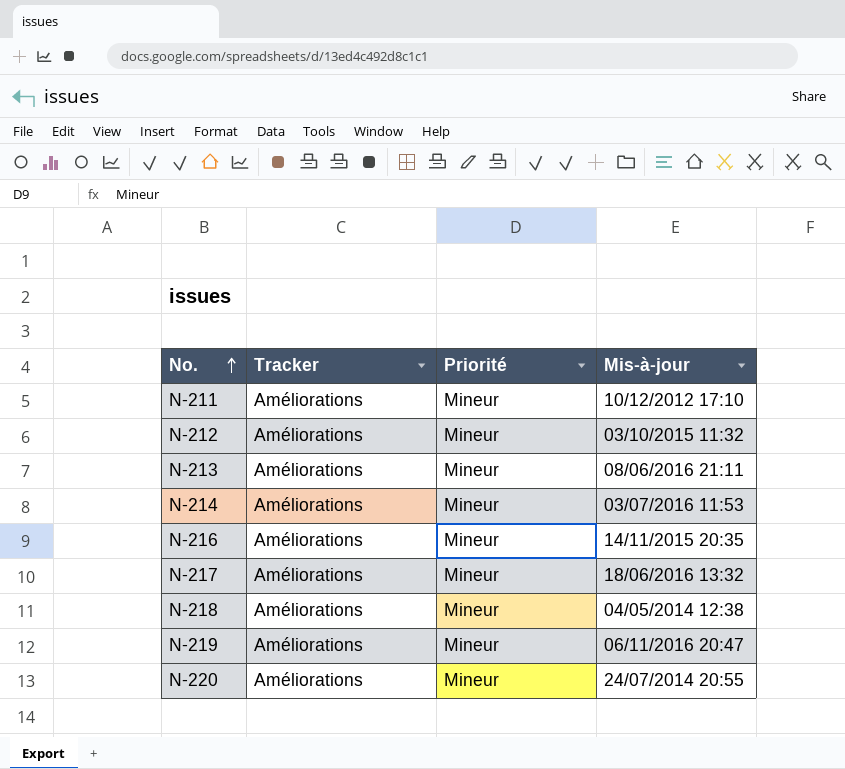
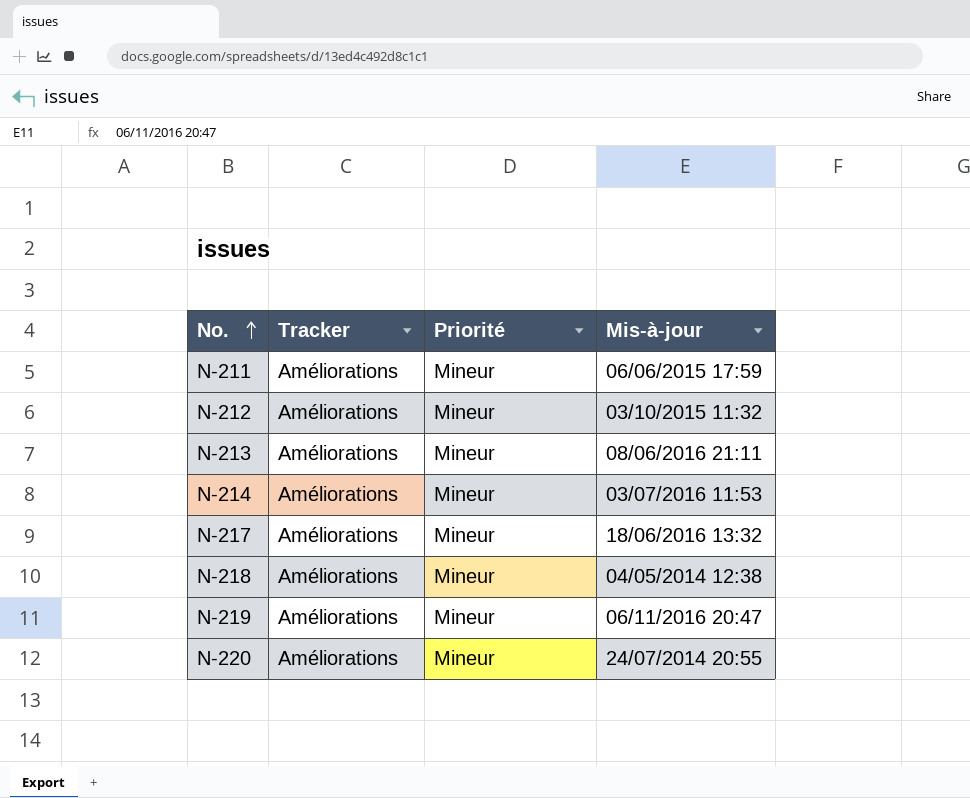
row N-216: Améliorations | Mineur | 14/11/2015 20:35 -> none
N-211 | Mis-à-jour: 10/12/2012 17:10 -> 06/06/2015 17:59

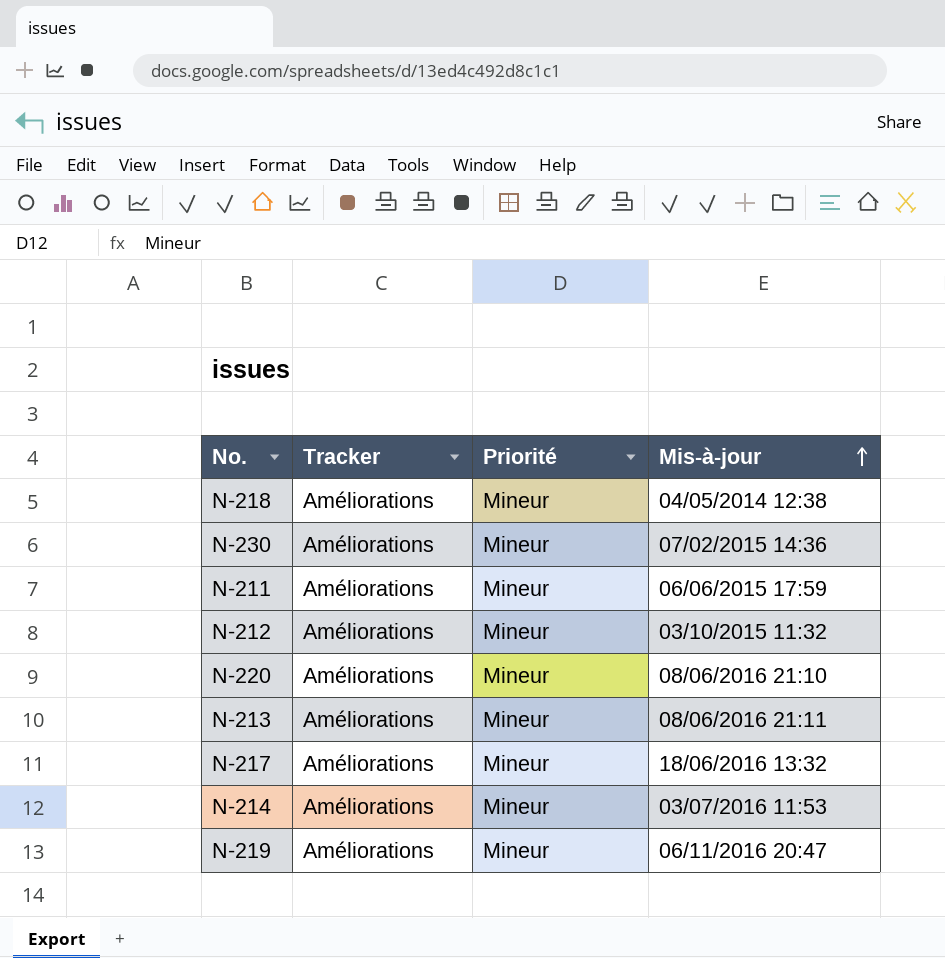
row order: No. ascending -> Mis-à-jour ascending
row N-230: none -> Améliorations | Mineur | 07/02/2015 14:36
N-220 | Mis-à-jour: 24/07/2014 20:55 -> 08/06/2016 21:10

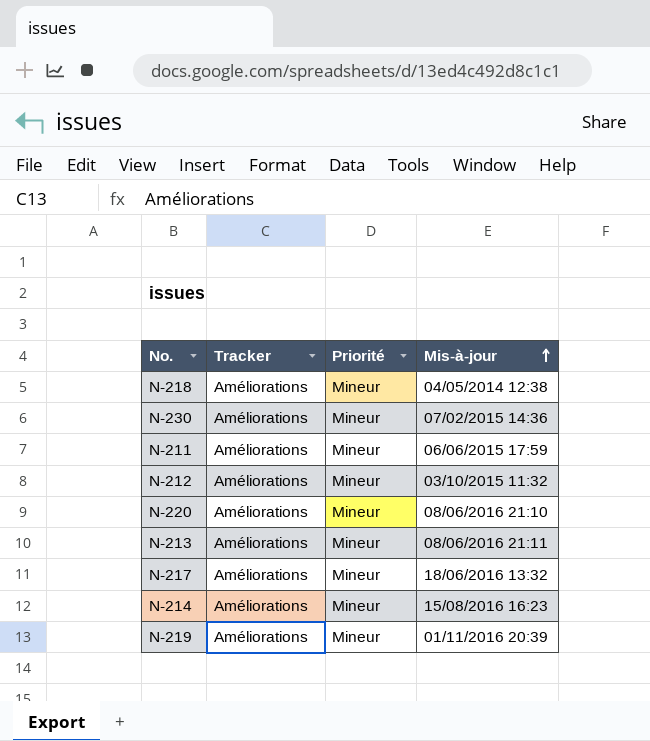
N-214 | Mis-à-jour: 03/07/2016 11:53 -> 15/08/2016 16:23
N-219 | Mis-à-jour: 06/11/2016 20:47 -> 01/11/2016 20:39

